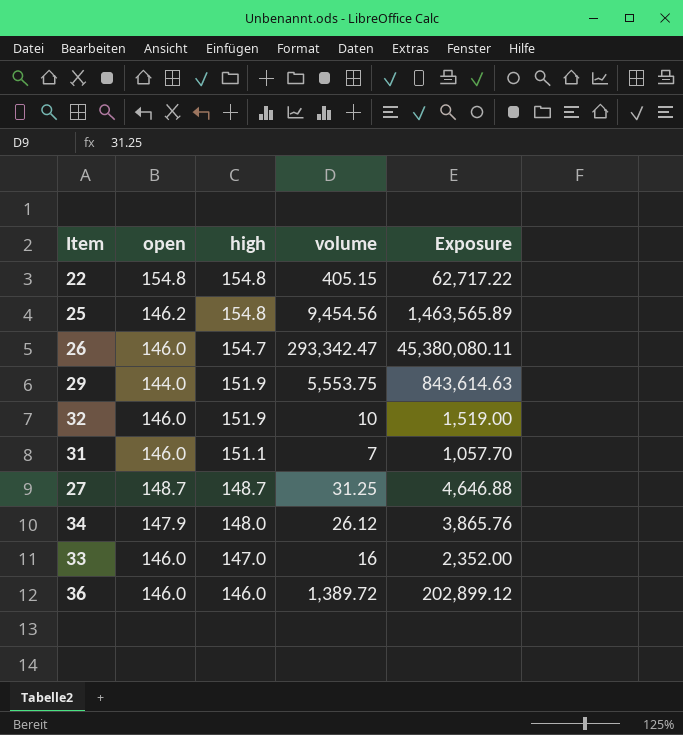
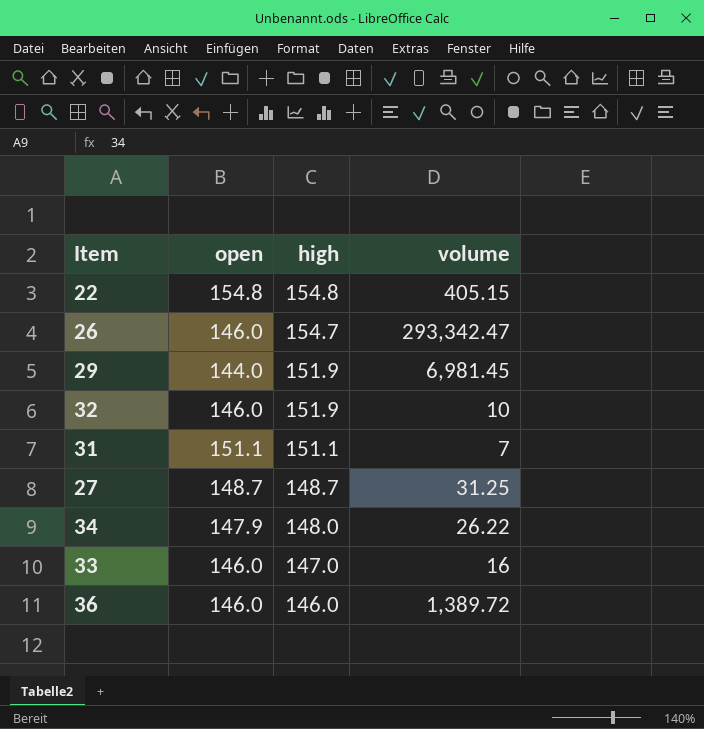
column Exposure | formula: [high] * [volume] -> none
row 25: 146.2 | 154.8 | 9,454.56 | 1,463,565.89 -> none
29 | volume: 5,553.75 -> 6,981.45
31 | open: 146.0 -> 151.1
34 | volume: 26.12 -> 26.22

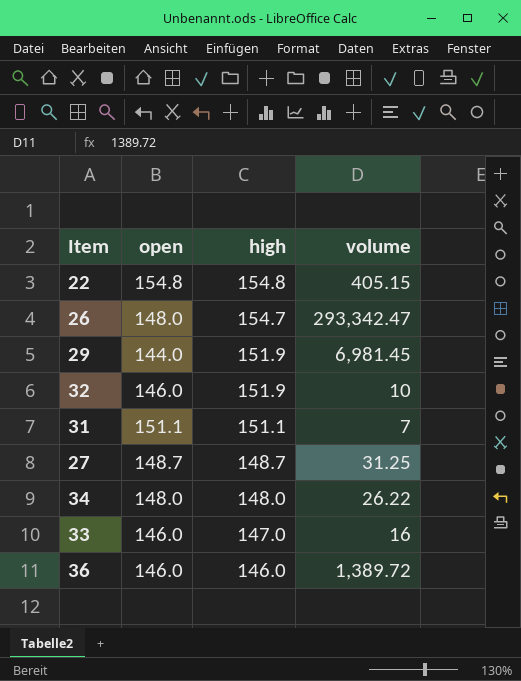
26 | open: 146.0 -> 148.0
34 | open: 147.9 -> 148.0

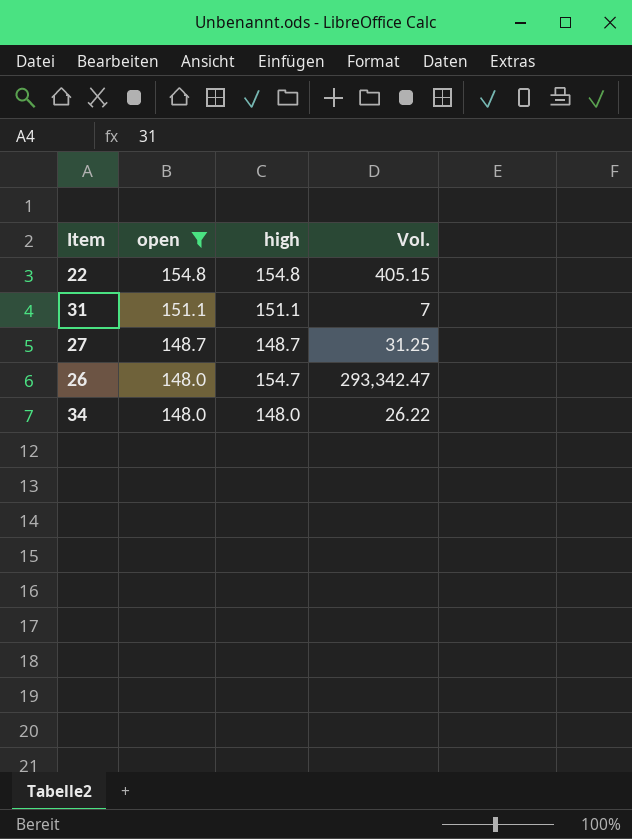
filter: none -> open >= 148.0
row order: high descending -> open descending
column name: volume -> Vol.

